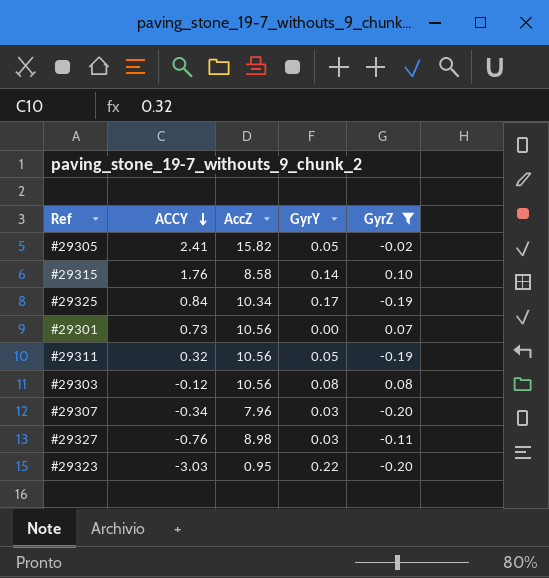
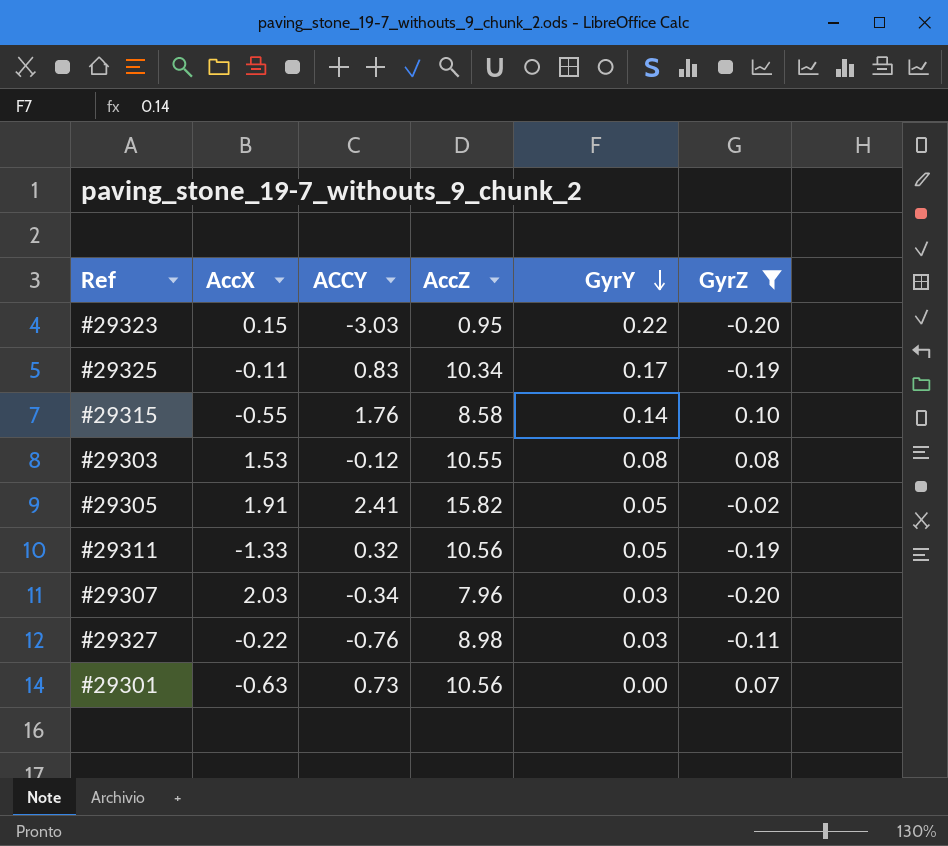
row order: ACCY descending -> GyrY descending
column AccX | position: none -> 2
#29325 | ACCY: 0.84 -> 0.83
#29303 | AccZ: 10.56 -> 10.55

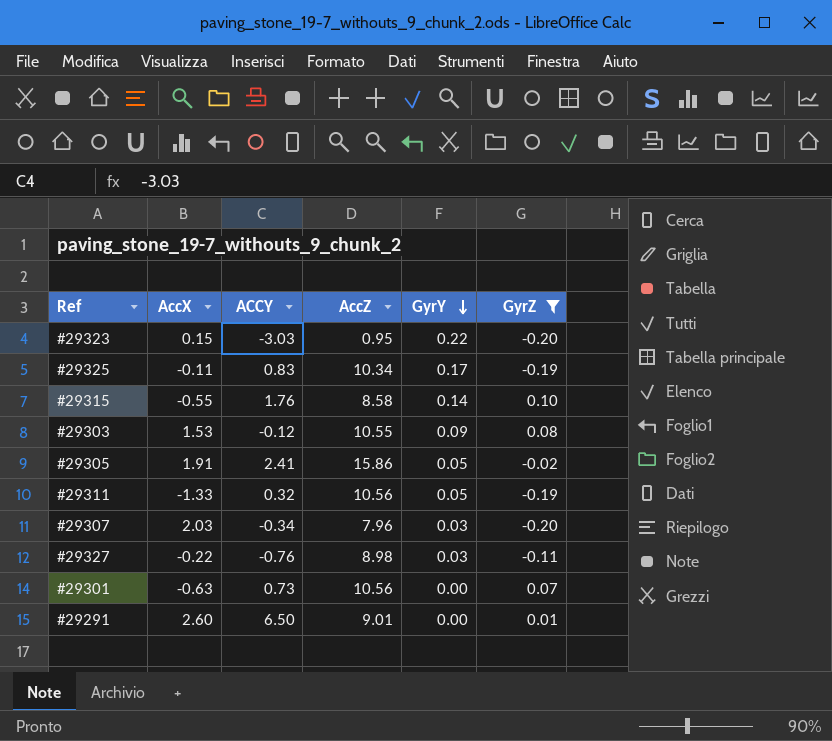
#29303 | GyrY: 0.08 -> 0.09
#29305 | AccZ: 15.82 -> 15.86
row #29291: none -> 2.60 | 6.50 | 9.01 | 0.00 | 0.01

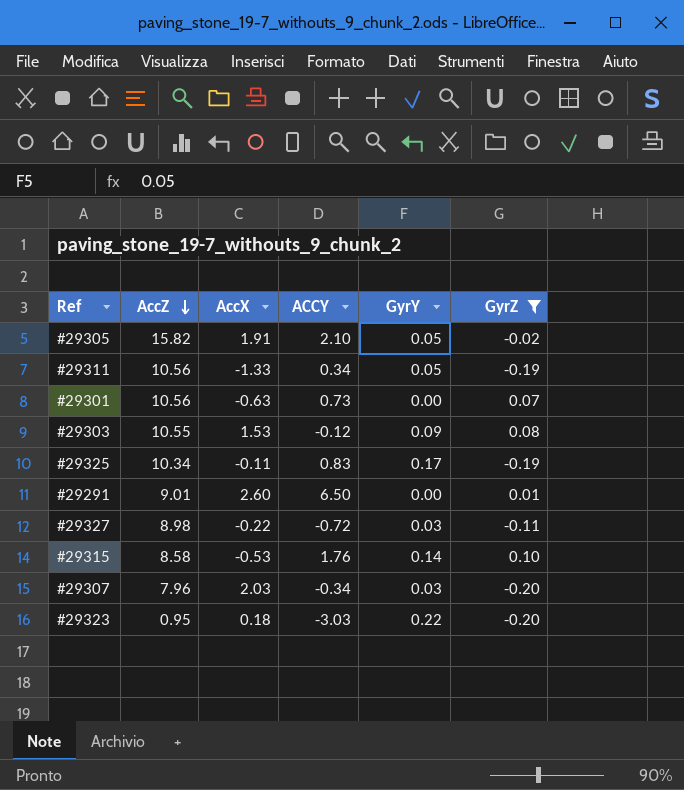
row order: GyrY descending -> AccZ descending
column AccZ | position: 4 -> 2
#29305 | AccZ: 15.86 -> 15.82
#29305 | ACCY: 2.41 -> 2.10
#29311 | ACCY: 0.32 -> 0.34
#29327 | ACCY: -0.76 -> -0.72
#29315 | AccX: -0.55 -> -0.53
#29323 | AccX: 0.15 -> 0.18

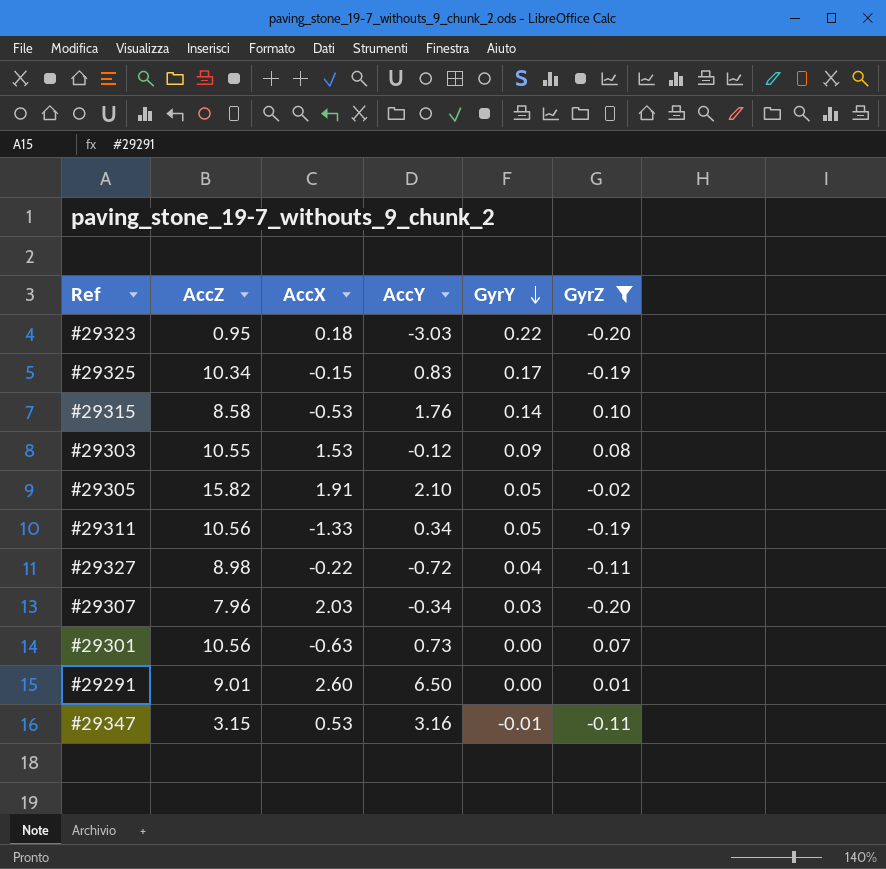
row order: AccZ descending -> GyrY descending
column name: ACCY -> AccY
#29325 | AccX: -0.11 -> -0.15
#29327 | GyrY: 0.03 -> 0.04
row #29347: none -> 3.15 | 0.53 | 3.16 | -0.01 | -0.11

